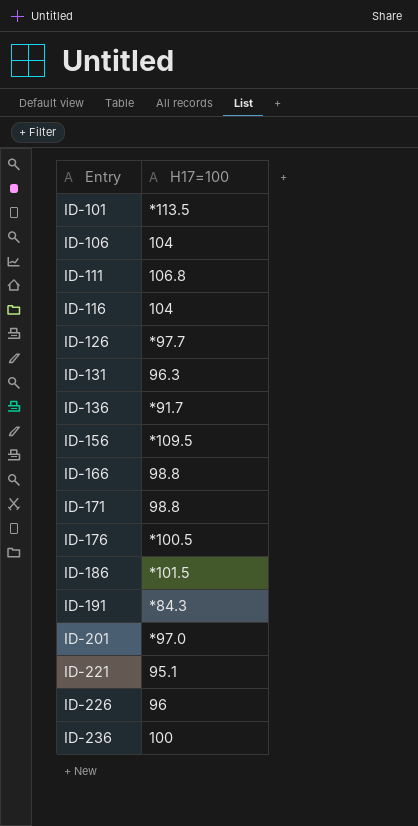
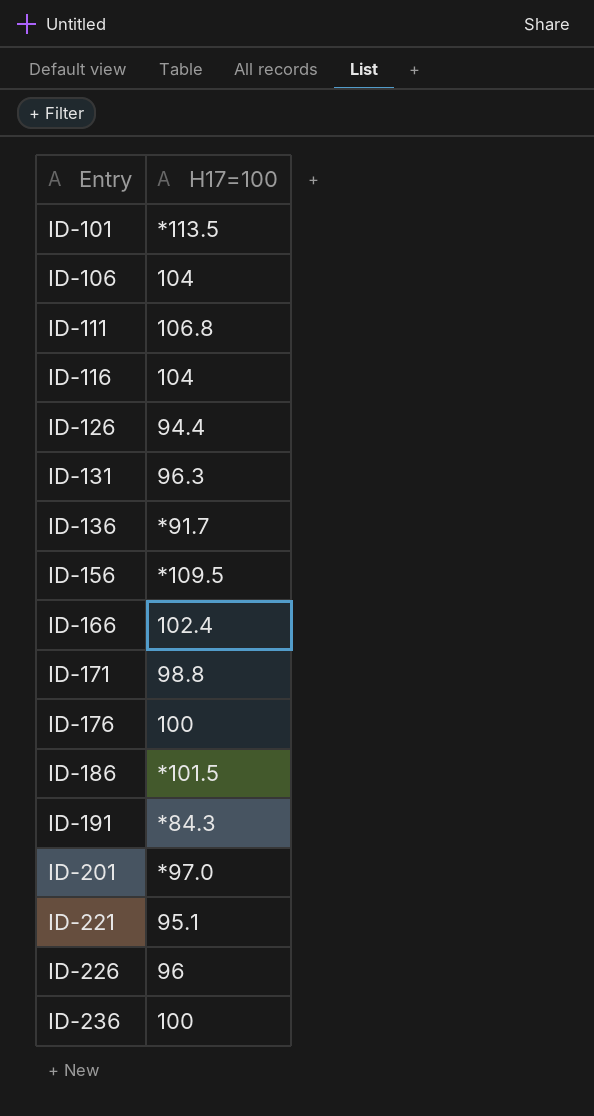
ID-126 | H17=100: *97.7 -> 94.4
ID-166 | H17=100: 98.8 -> 102.4
ID-176 | H17=100: *100.5 -> 100

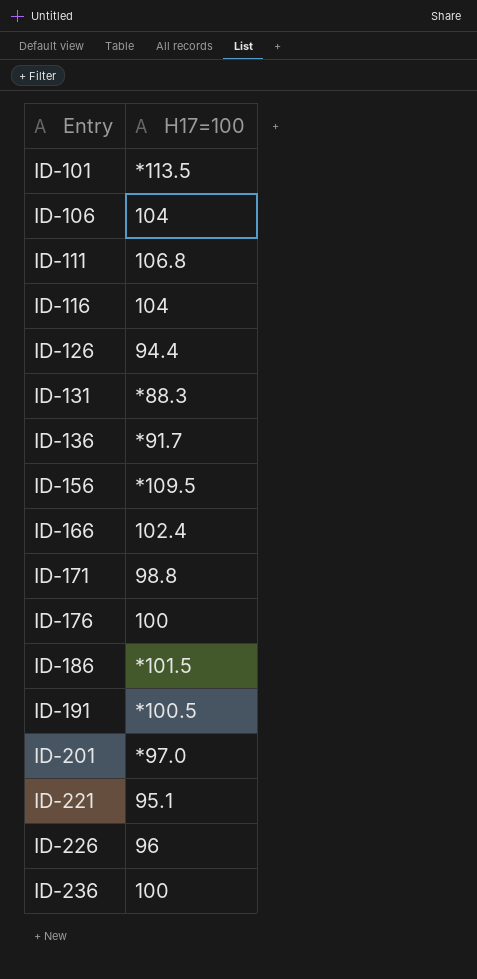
ID-131 | H17=100: 96.3 -> *88.3
ID-191 | H17=100: *84.3 -> *100.5

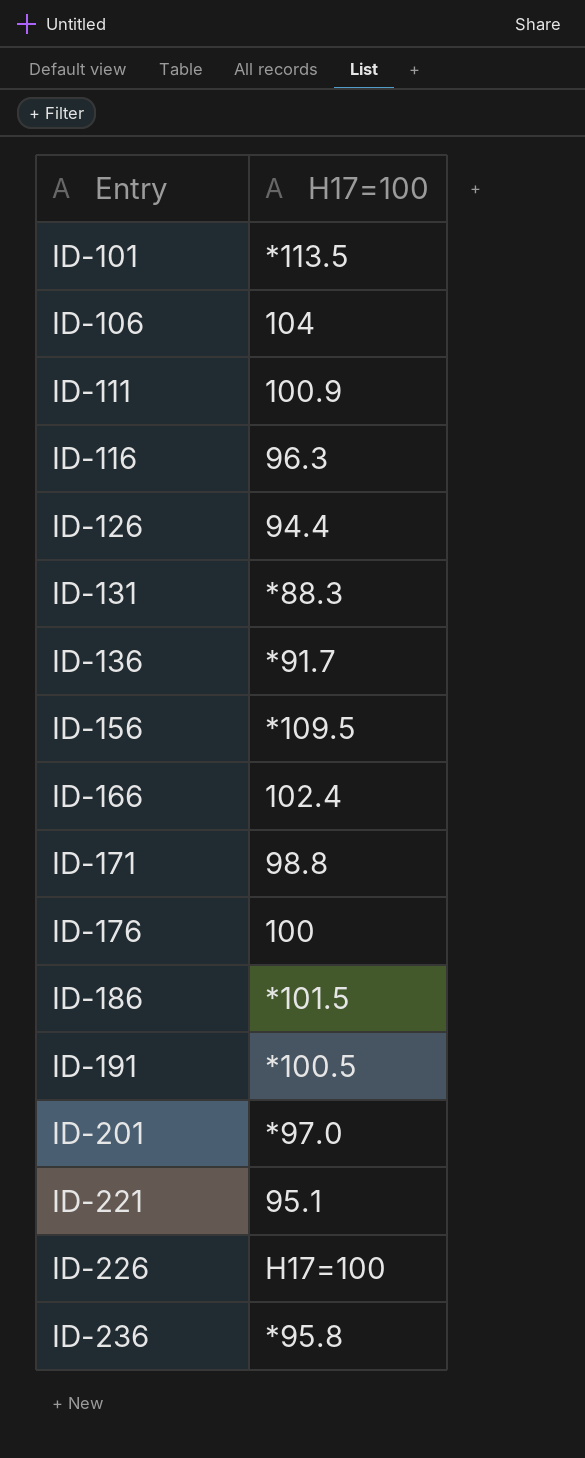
ID-111 | H17=100: 106.8 -> 100.9
ID-116 | H17=100: 104 -> 96.3
ID-226 | H17=100: 96 -> H17=100
ID-236 | H17=100: 100 -> *95.8

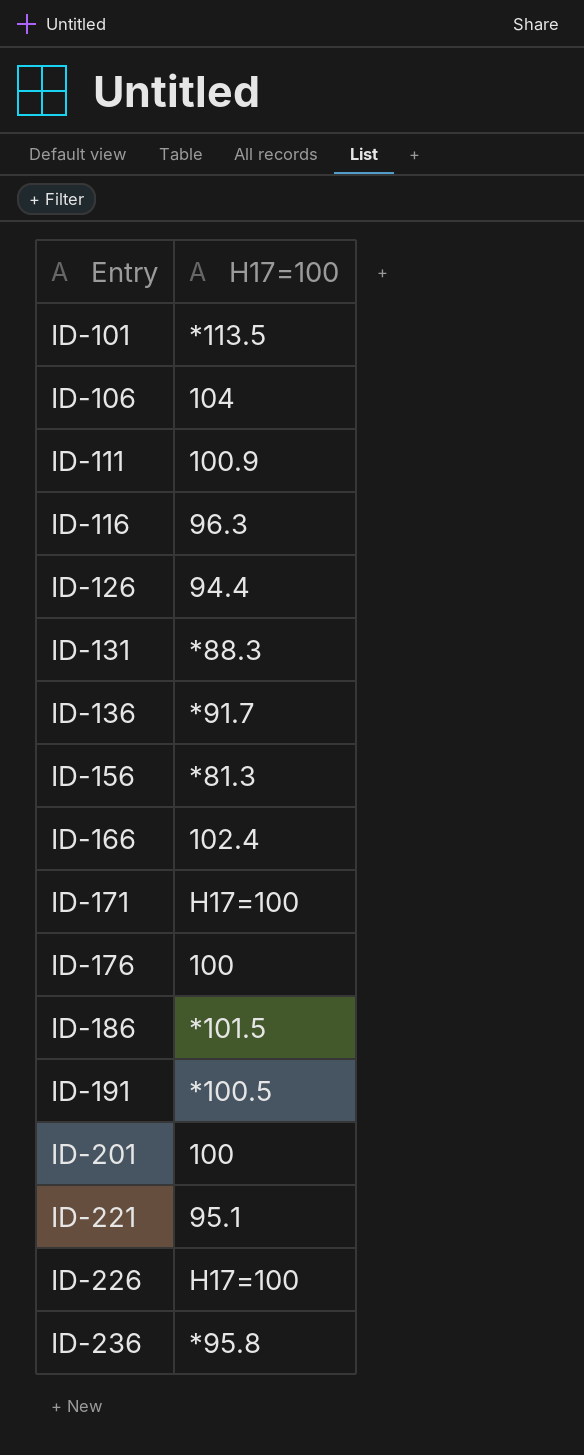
ID-156 | H17=100: *109.5 -> *81.3
ID-171 | H17=100: 98.8 -> H17=100
ID-201 | H17=100: *97.0 -> 100

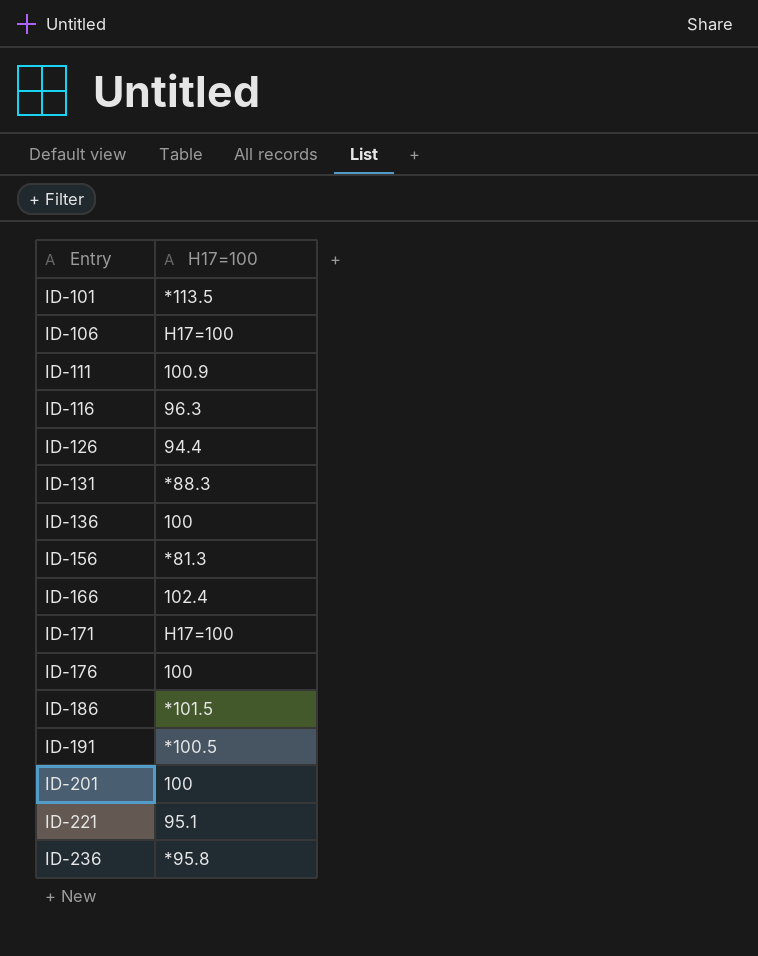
row ID-226: H17=100 -> none
ID-106 | H17=100: 104 -> H17=100
ID-136 | H17=100: *91.7 -> 100

